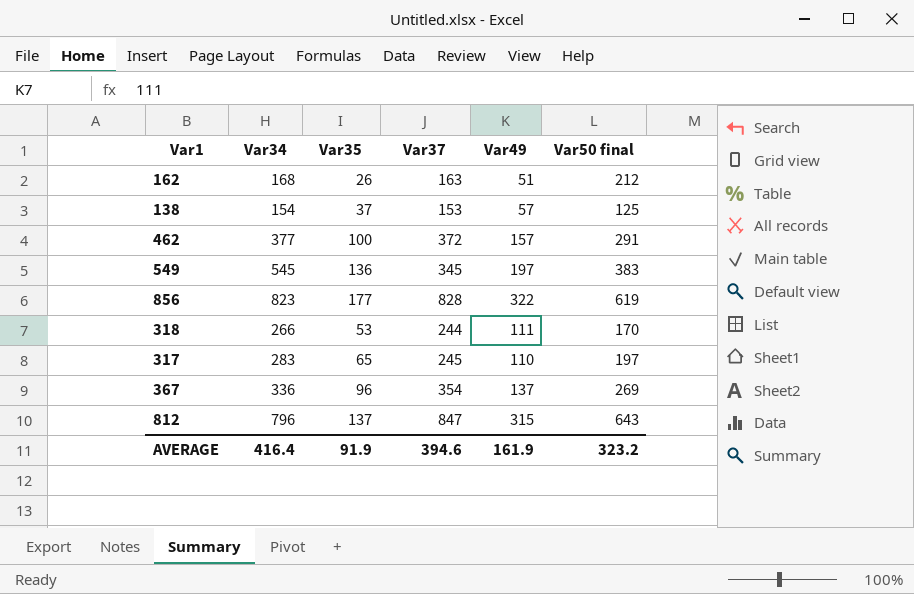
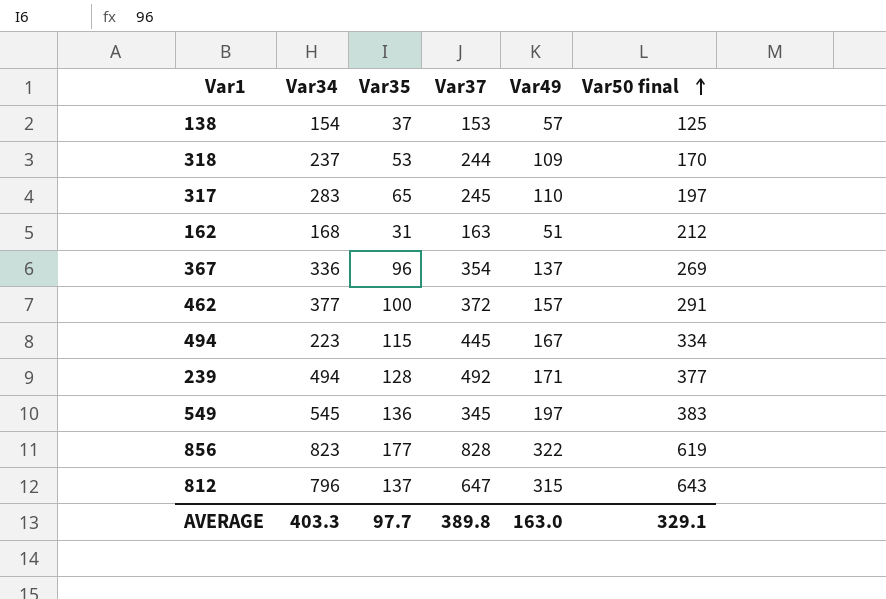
row order: none -> Var50 final ascending
318 | Var34: 266 -> 237
318 | Var49: 111 -> 109
162 | Var35: 26 -> 31
row 494: none -> 223 | 115 | 445 | 167 | 334
row 239: none -> 494 | 128 | 492 | 171 | 377
812 | Var37: 847 -> 647
AVERAGE | Var34: 416.4 -> 403.3
AVERAGE | Var35: 91.9 -> 97.7
AVERAGE | Var37: 394.6 -> 389.8
AVERAGE | Var49: 161.9 -> 163.0
AVERAGE | Var50 final: 323.2 -> 329.1

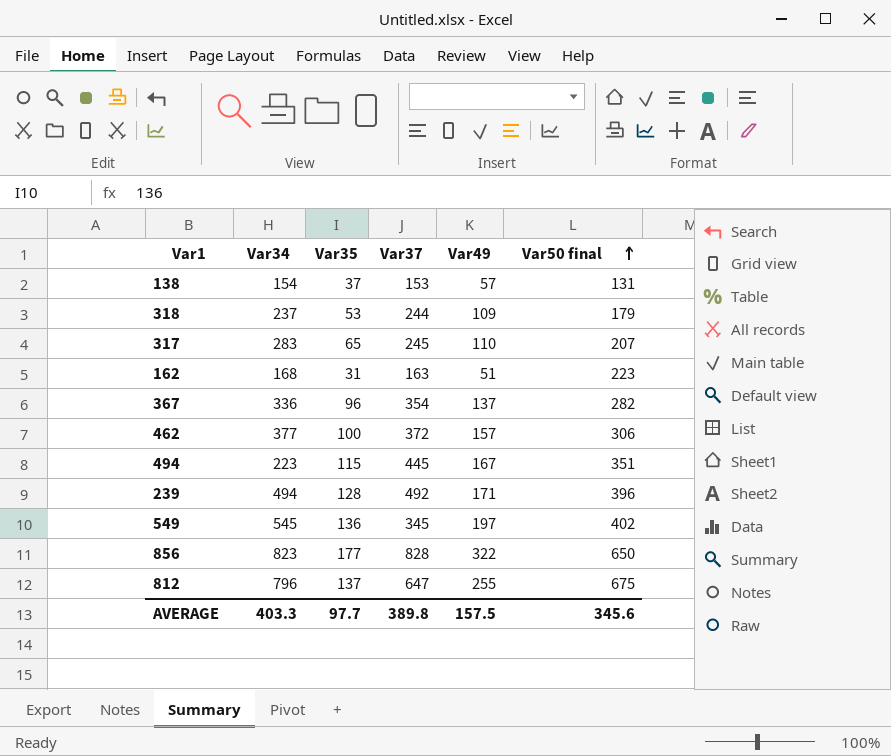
138 | Var50 final: 125 -> 131
318 | Var50 final: 170 -> 179
317 | Var50 final: 197 -> 207
162 | Var50 final: 212 -> 223
367 | Var50 final: 269 -> 282
462 | Var50 final: 291 -> 306
494 | Var50 final: 334 -> 351
239 | Var50 final: 377 -> 396
549 | Var50 final: 383 -> 402
856 | Var50 final: 619 -> 650
812 | Var49: 315 -> 255
812 | Var50 final: 643 -> 675
AVERAGE | Var49: 163.0 -> 157.5
AVERAGE | Var50 final: 329.1 -> 345.6

